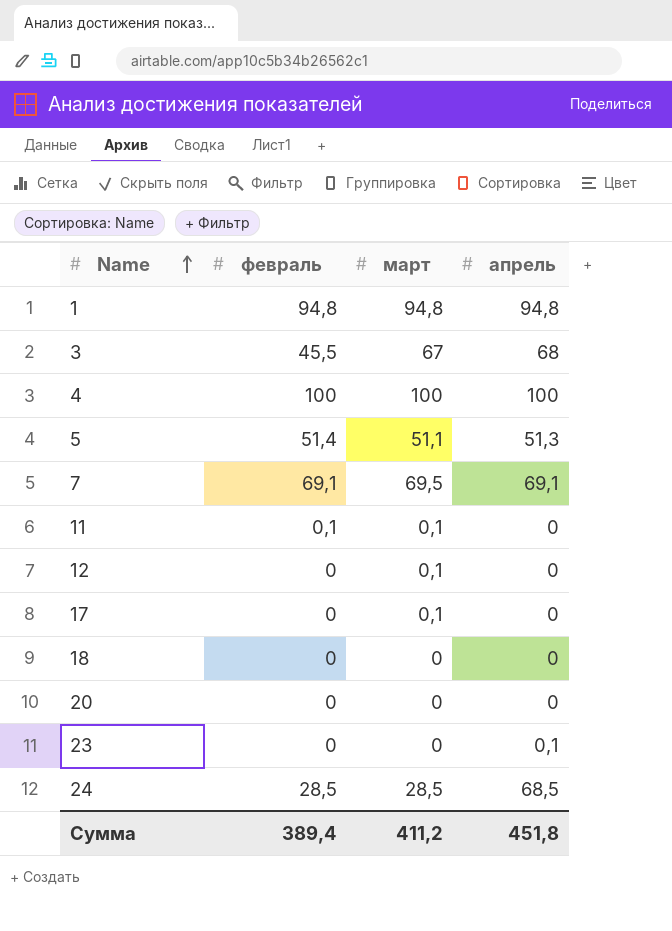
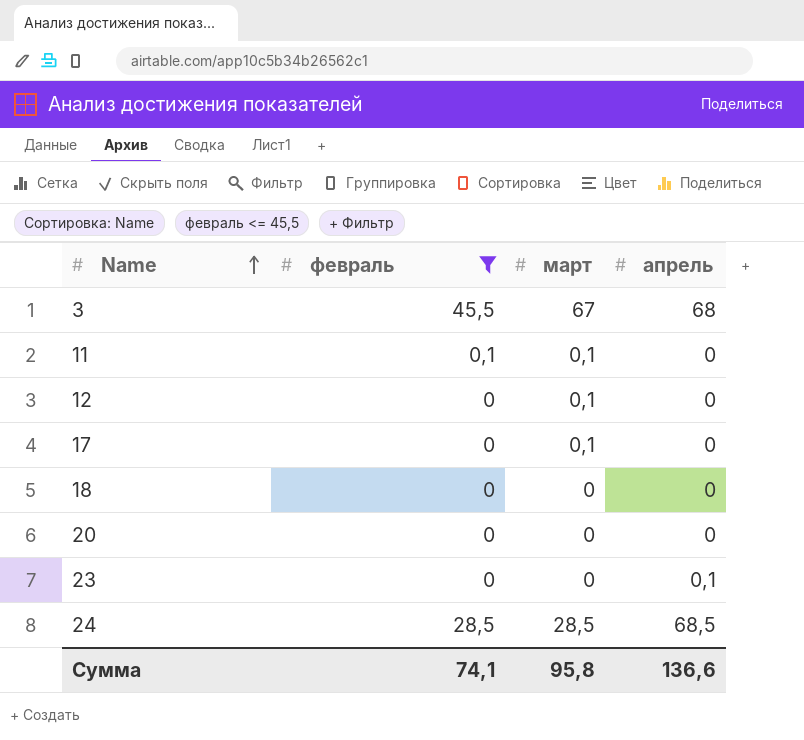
filter: none -> февраль <= 45,5
Сумма | февраль: 389,4 -> 74,1
Сумма | март: 411,2 -> 95,8
Сумма | апрель: 451,8 -> 136,6

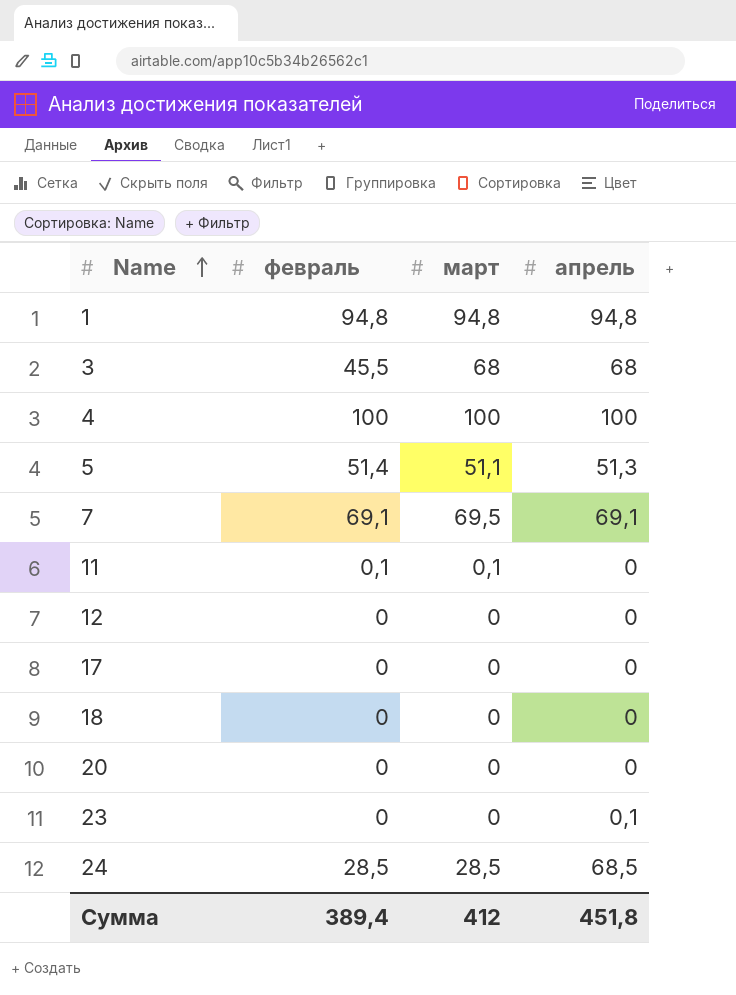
filter: февраль <= 45,5 -> none
3 | март: 67 -> 68
12 | март: 0,1 -> 0
17 | март: 0,1 -> 0
Сумма | февраль: 74,1 -> 389,4
Сумма | март: 95,8 -> 412
Сумма | апрель: 136,6 -> 451,8

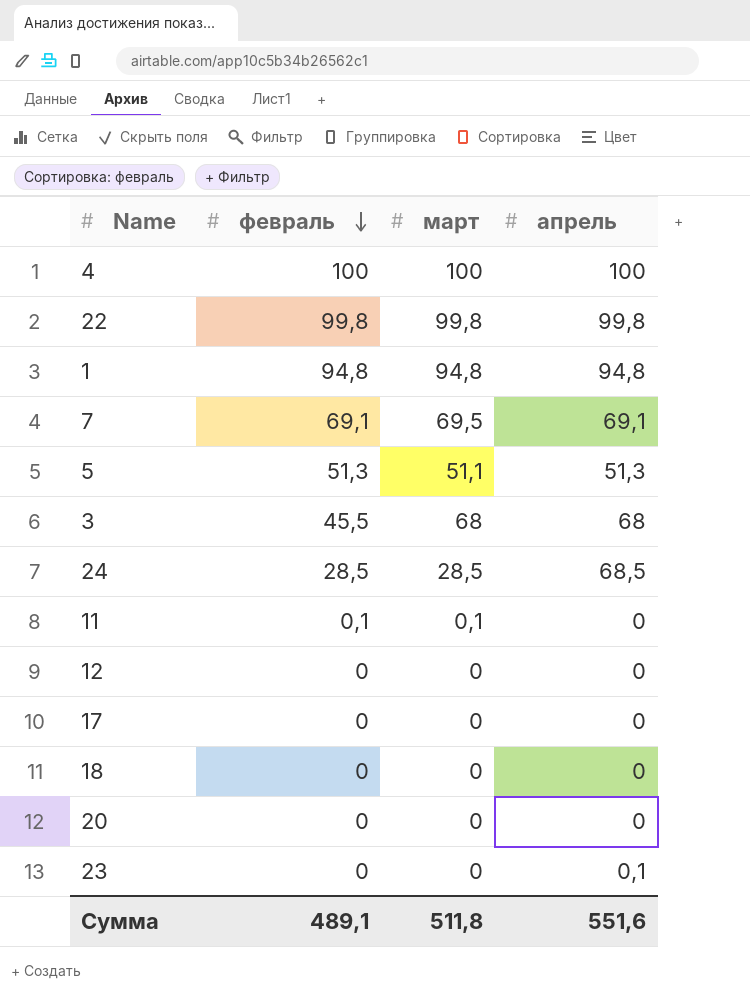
row order: Name ascending -> февраль descending
row 22: none -> 99,8 | 99,8 | 99,8
5 | февраль: 51,4 -> 51,3
Сумма | февраль: 389,4 -> 489,1
Сумма | март: 412 -> 511,8
Сумма | апрель: 451,8 -> 551,6

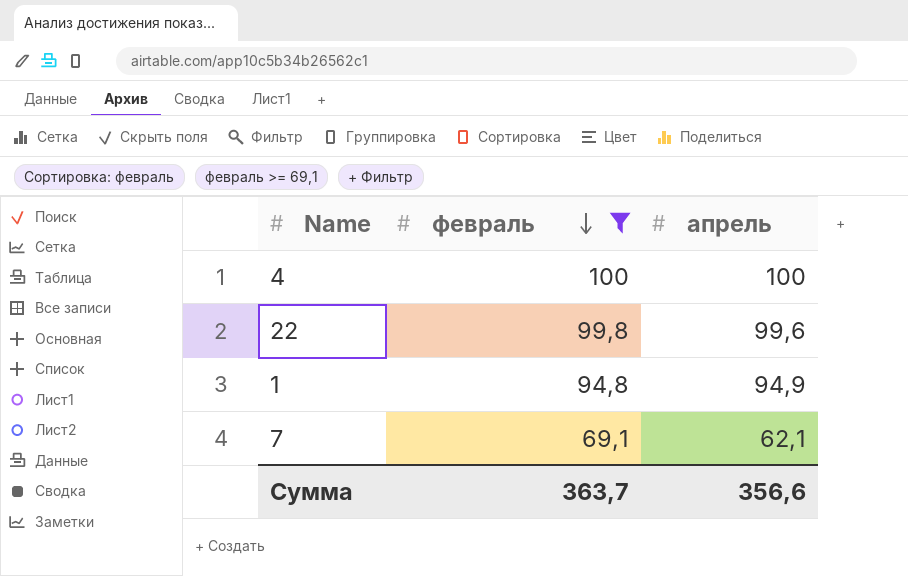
filter: none -> февраль >= 69,1
column март | position: 3 -> none
22 | апрель: 99,8 -> 99,6
1 | апрель: 94,8 -> 94,9
7 | апрель: 69,1 -> 62,1
Сумма | февраль: 489,1 -> 363,7
Сумма | апрель: 551,6 -> 356,6

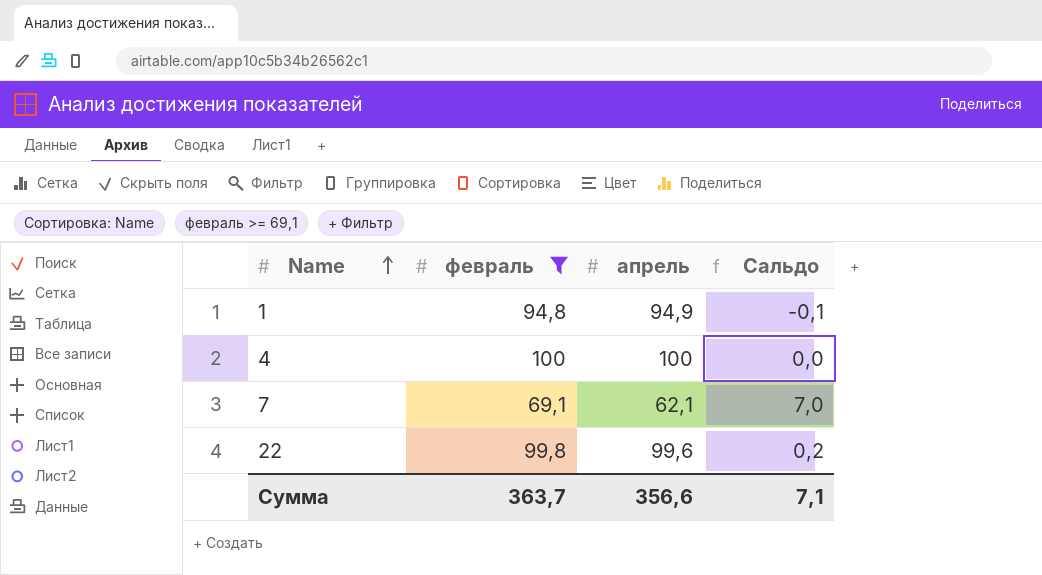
row order: февраль descending -> Name ascending
column Сальдо | formula: none -> [февраль] - [апрель]

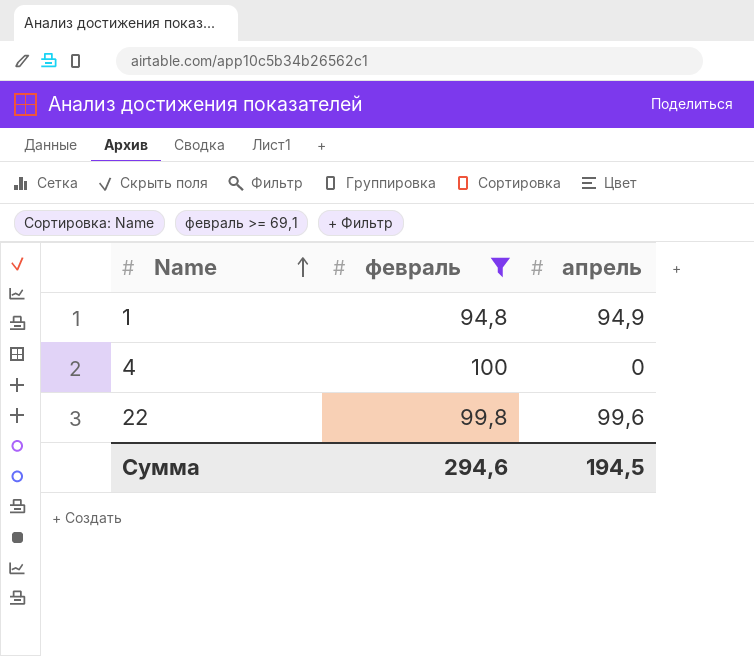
column Сальдо | formula: [февраль] - [апрель] -> none
row 7: 69,1 | 62,1 | 7,0 -> none
4 | апрель: 100 -> 0
Сумма | февраль: 363,7 -> 294,6
Сумма | апрель: 356,6 -> 194,5

